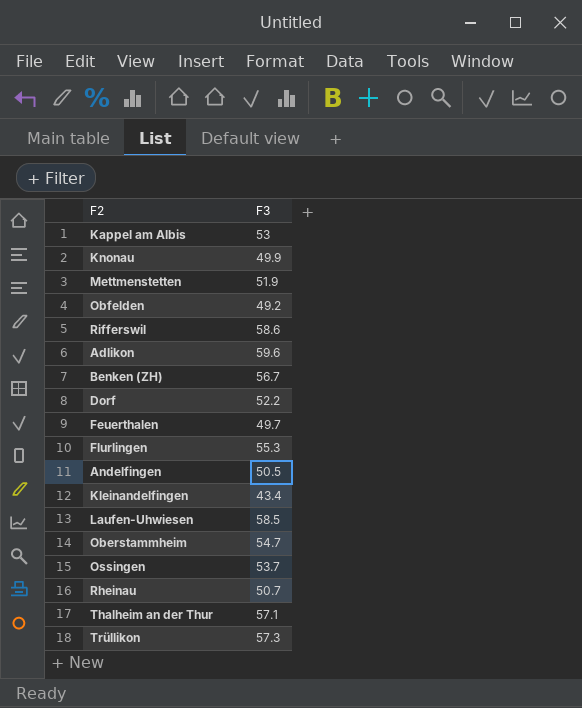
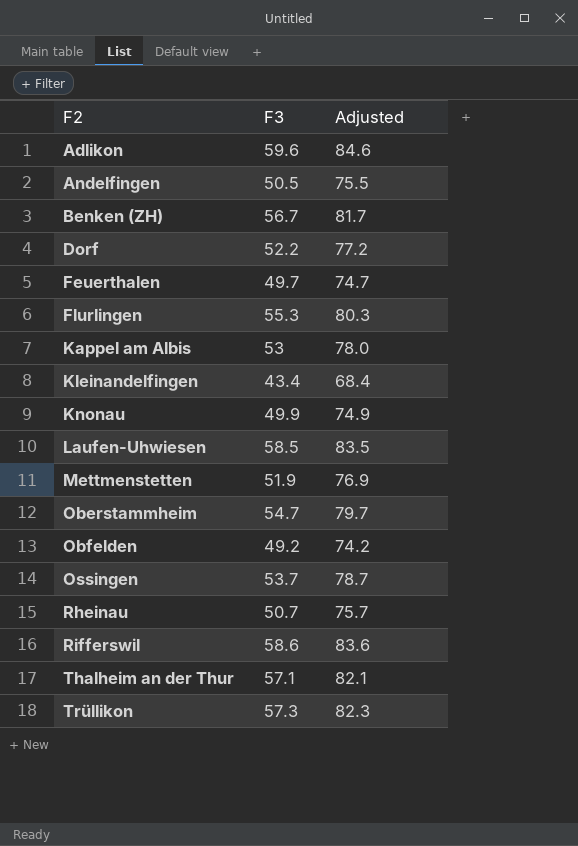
row order: none -> F2 ascending
column Adjusted | formula: none -> [F3] + 25

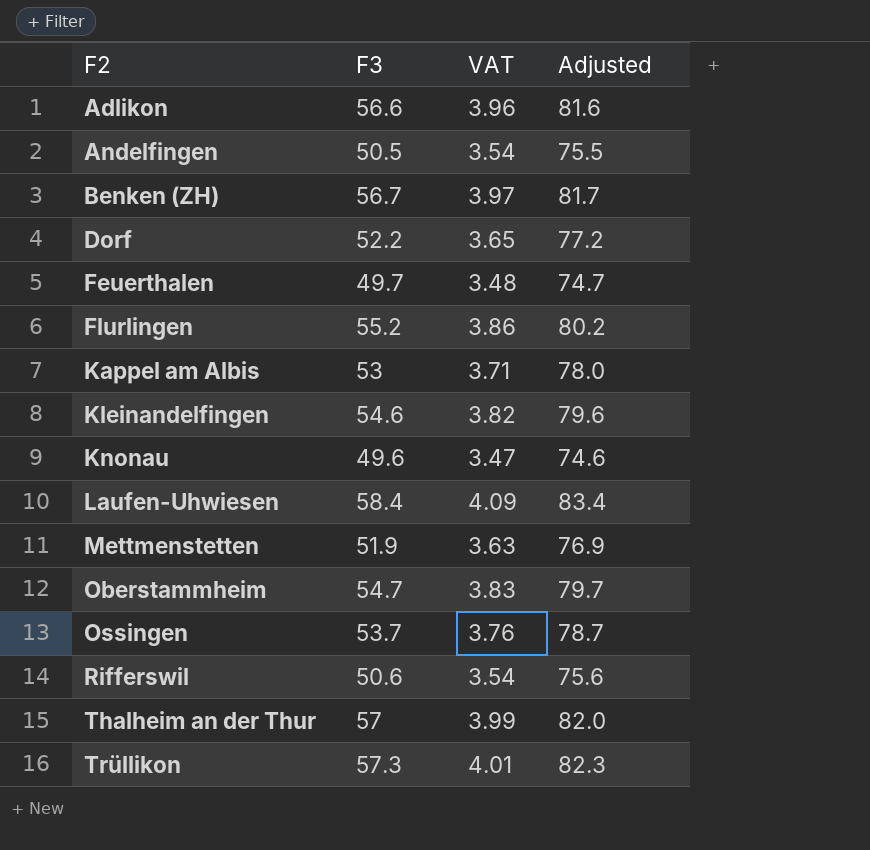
column VAT | formula: none -> [F3] * 0.07
row Obfelden: 49.2 | 74.2 -> none
row Rheinau: 50.7 | 75.7 -> none
Adlikon | F3: 59.6 -> 56.6
Adlikon | Adjusted: 84.6 -> 81.6
Flurlingen | F3: 55.3 -> 55.2
Flurlingen | Adjusted: 80.3 -> 80.2
Kleinandelfingen | F3: 43.4 -> 54.6
Kleinandelfingen | Adjusted: 68.4 -> 79.6
Knonau | F3: 49.9 -> 49.6
Knonau | Adjusted: 74.9 -> 74.6
Laufen-Uhwiesen | F3: 58.5 -> 58.4
Laufen-Uhwiesen | Adjusted: 83.5 -> 83.4
Rifferswil | F3: 58.6 -> 50.6
Rifferswil | Adjusted: 83.6 -> 75.6
Thalheim an der Thur | F3: 57.1 -> 57
Thalheim an der Thur | Adjusted: 82.1 -> 82.0

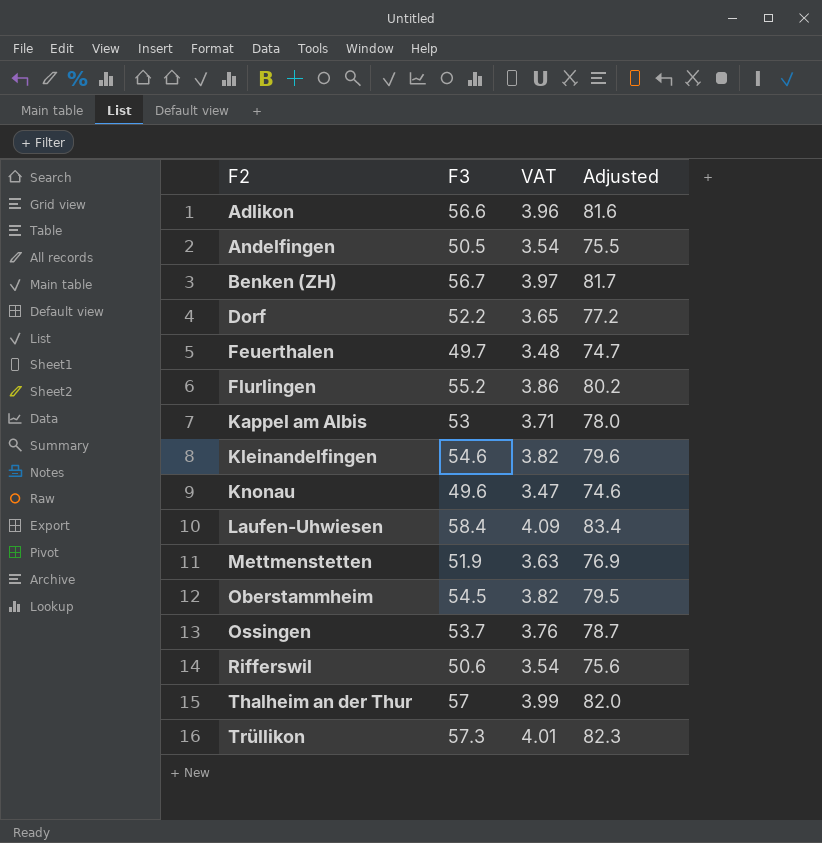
Oberstammheim | F3: 54.7 -> 54.5
Oberstammheim | VAT: 3.83 -> 3.82
Oberstammheim | Adjusted: 79.7 -> 79.5

